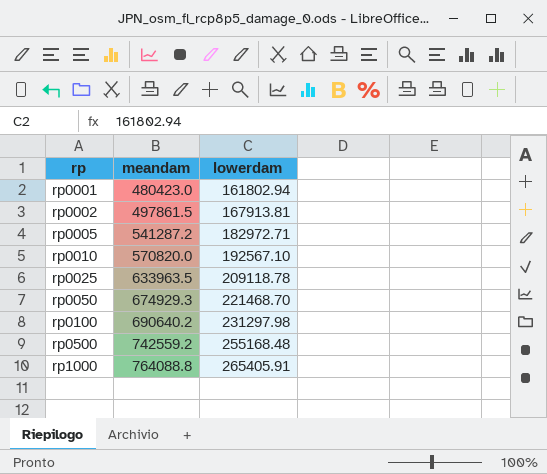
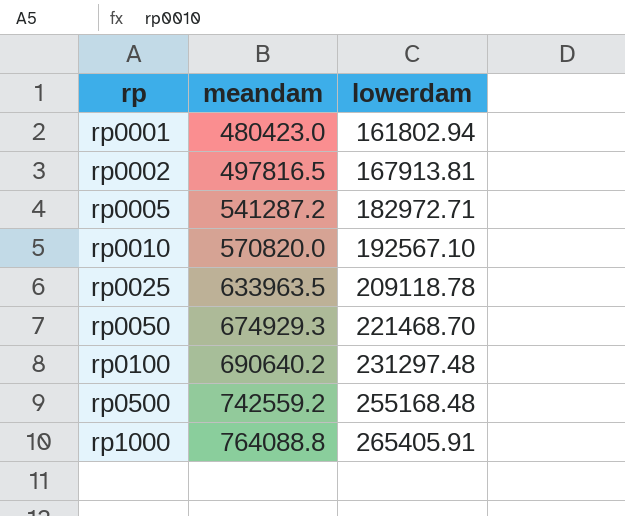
rp0002 | meandam: 497861.5 -> 497816.5
rp0100 | lowerdam: 231297.98 -> 231297.48

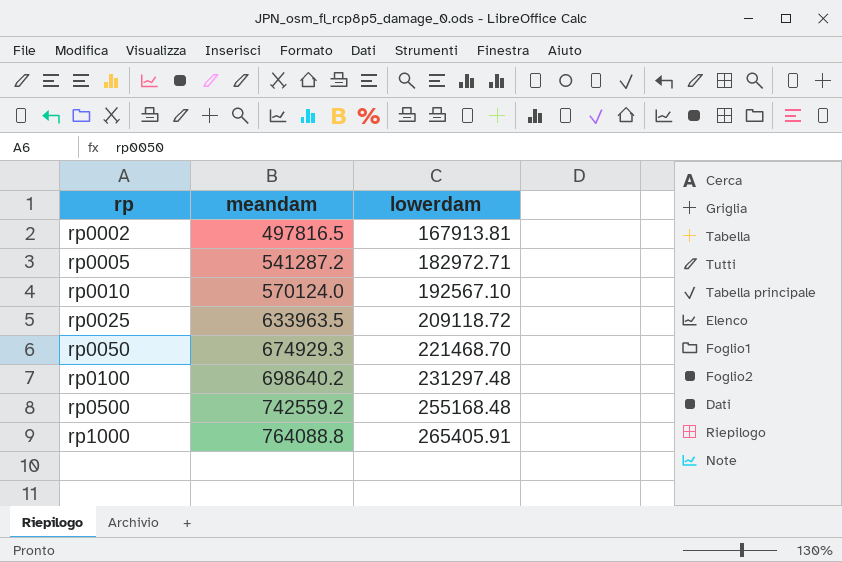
row rp0001: 480423.0 | 161802.94 -> none
rp0010 | meandam: 570820.0 -> 570124.0
rp0025 | lowerdam: 209118.78 -> 209118.72
rp0100 | meandam: 690640.2 -> 698640.2

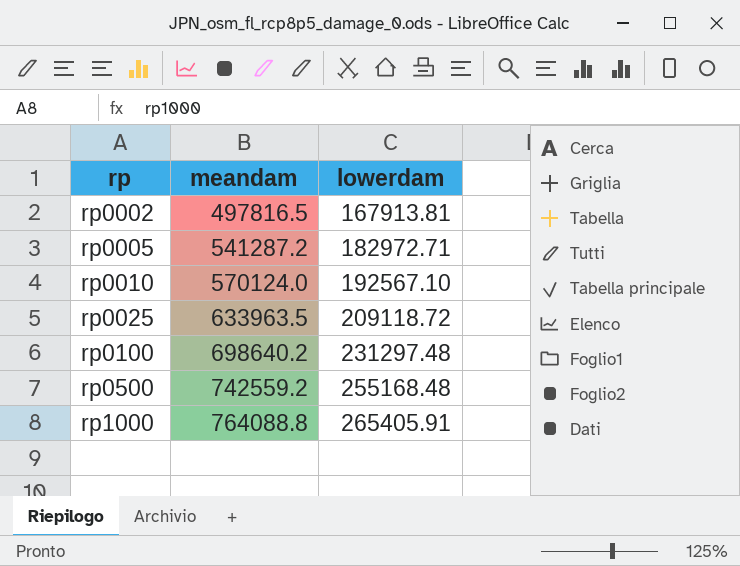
row rp0050: 674929.3 | 221468.70 -> none

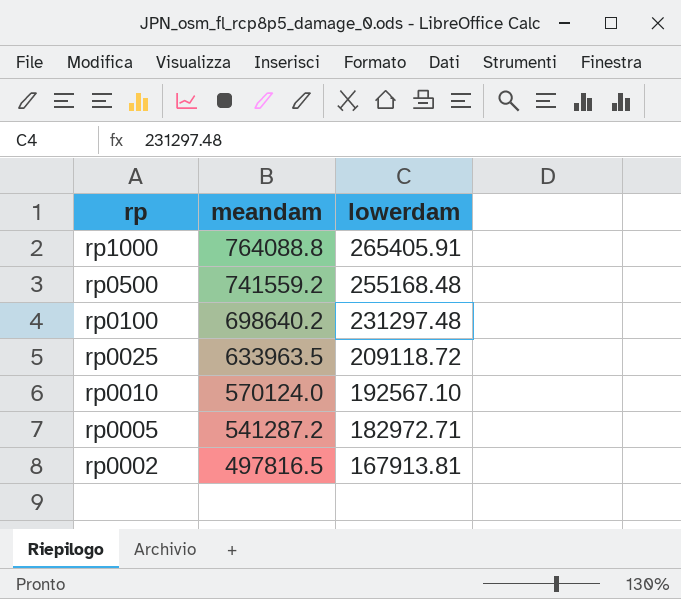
row order: rp ascending -> rp descending
rp0500 | meandam: 742559.2 -> 741559.2

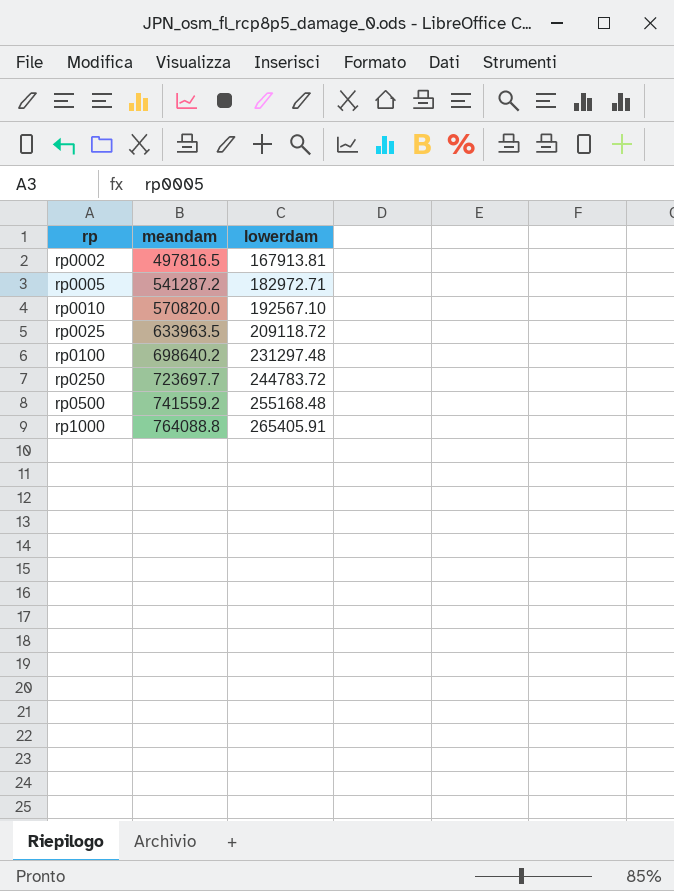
row order: rp descending -> rp ascending
rp0010 | meandam: 570124.0 -> 570820.0
row rp0250: none -> 723697.7 | 244783.72

